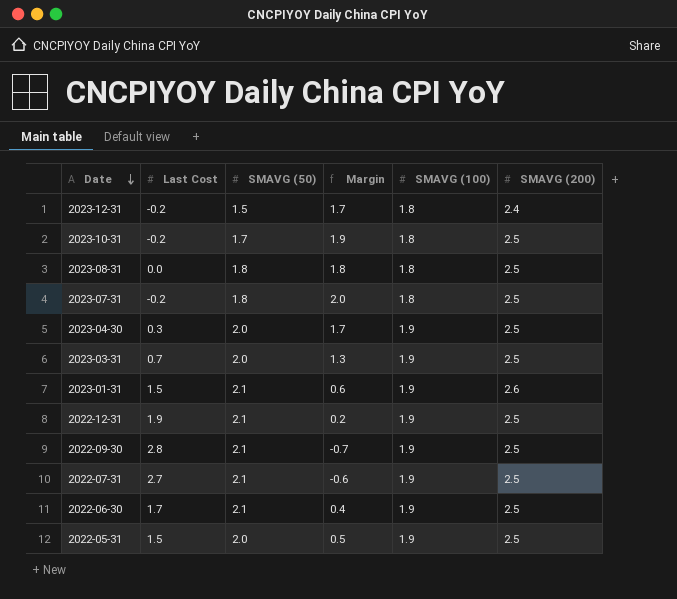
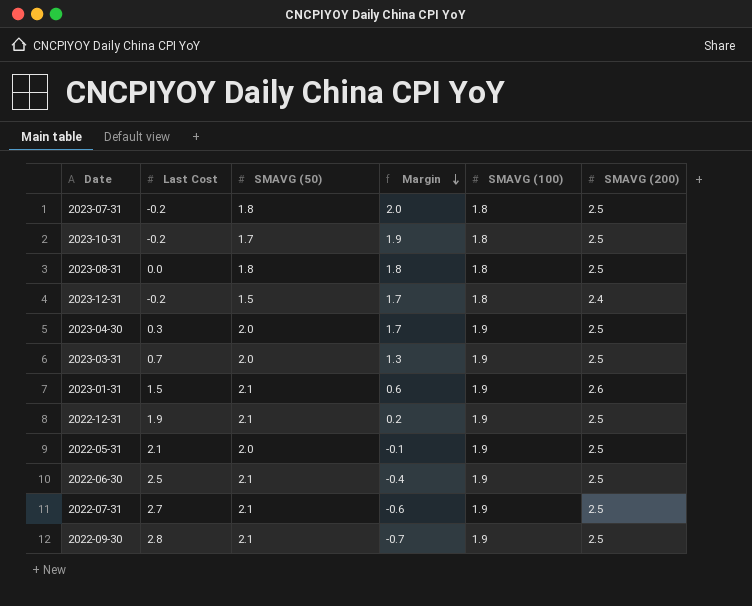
row order: Date descending -> Margin descending
2022-05-31 | Last Cost: 1.5 -> 2.1
2022-05-31 | Margin: 0.5 -> -0.1
2022-06-30 | Last Cost: 1.7 -> 2.5
2022-06-30 | Margin: 0.4 -> -0.4

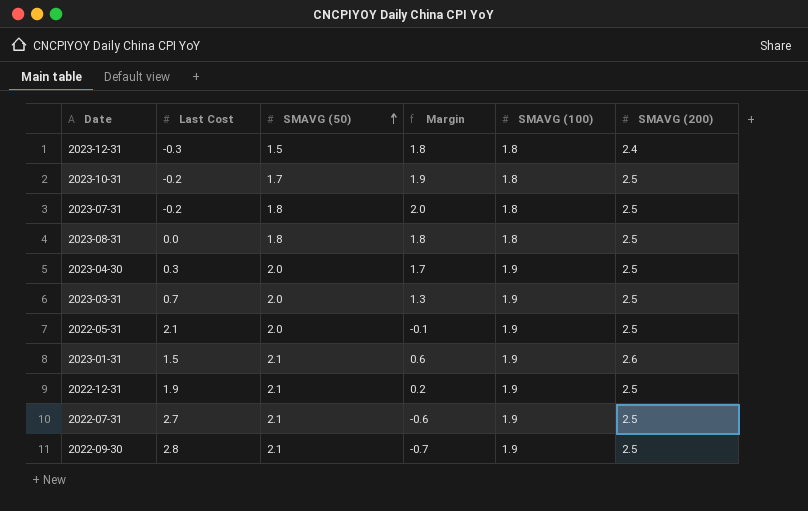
row order: Margin descending -> SMAVG (50) ascending
row 2022-06-30: 2.5 | 2.1 | -0.4 | 1.9 | 2.5 -> none
2023-12-31 | Last Cost: -0.2 -> -0.3
2023-12-31 | Margin: 1.7 -> 1.8

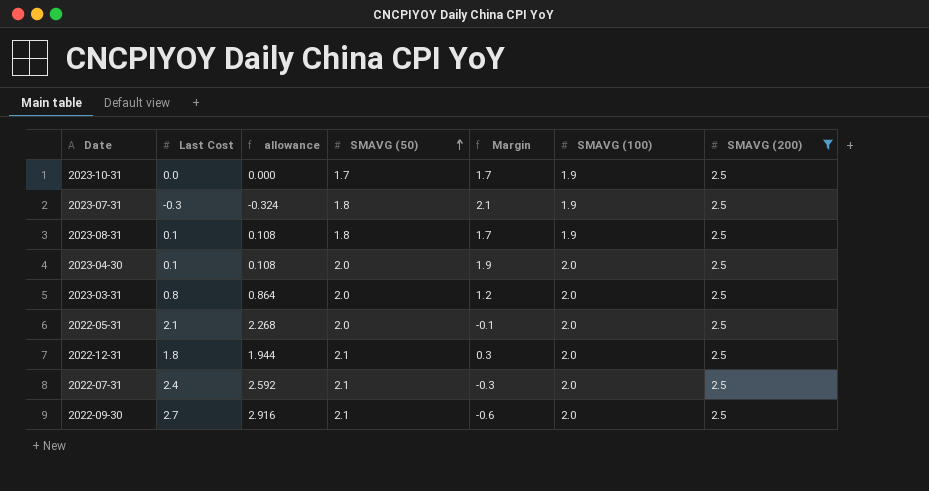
filter: none -> SMAVG (200) = 2.5
column allowance | formula: none -> [Last Cost] * 1.08
2023-10-31 | Last Cost: -0.2 -> 0.0
2023-10-31 | Margin: 1.9 -> 1.7
2023-10-31 | SMAVG (100): 1.8 -> 1.9
2023-07-31 | Last Cost: -0.2 -> -0.3
2023-07-31 | Margin: 2.0 -> 2.1
2023-07-31 | SMAVG (100): 1.8 -> 1.9
2023-08-31 | Last Cost: 0.0 -> 0.1
2023-08-31 | Margin: 1.8 -> 1.7
2023-08-31 | SMAVG (100): 1.8 -> 1.9
2023-04-30 | Last Cost: 0.3 -> 0.1
2023-04-30 | Margin: 1.7 -> 1.9
2023-04-30 | SMAVG (100): 1.9 -> 2.0
2023-03-31 | Last Cost: 0.7 -> 0.8
2023-03-31 | Margin: 1.3 -> 1.2
2023-03-31 | SMAVG (100): 1.9 -> 2.0
2022-05-31 | SMAVG (100): 1.9 -> 2.0
2022-12-31 | Last Cost: 1.9 -> 1.8
2022-12-31 | Margin: 0.2 -> 0.3
2022-12-31 | SMAVG (100): 1.9 -> 2.0
2022-07-31 | Last Cost: 2.7 -> 2.4
2022-07-31 | Margin: -0.6 -> -0.3
2022-07-31 | SMAVG (100): 1.9 -> 2.0
2022-09-30 | Last Cost: 2.8 -> 2.7
2022-09-30 | Margin: -0.7 -> -0.6
2022-09-30 | SMAVG (100): 1.9 -> 2.0

